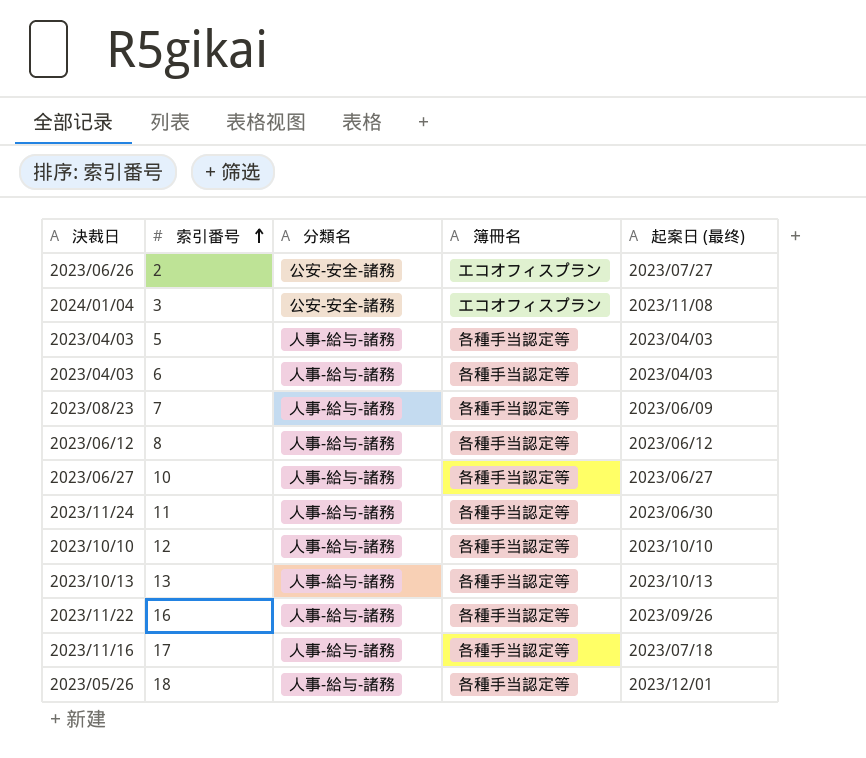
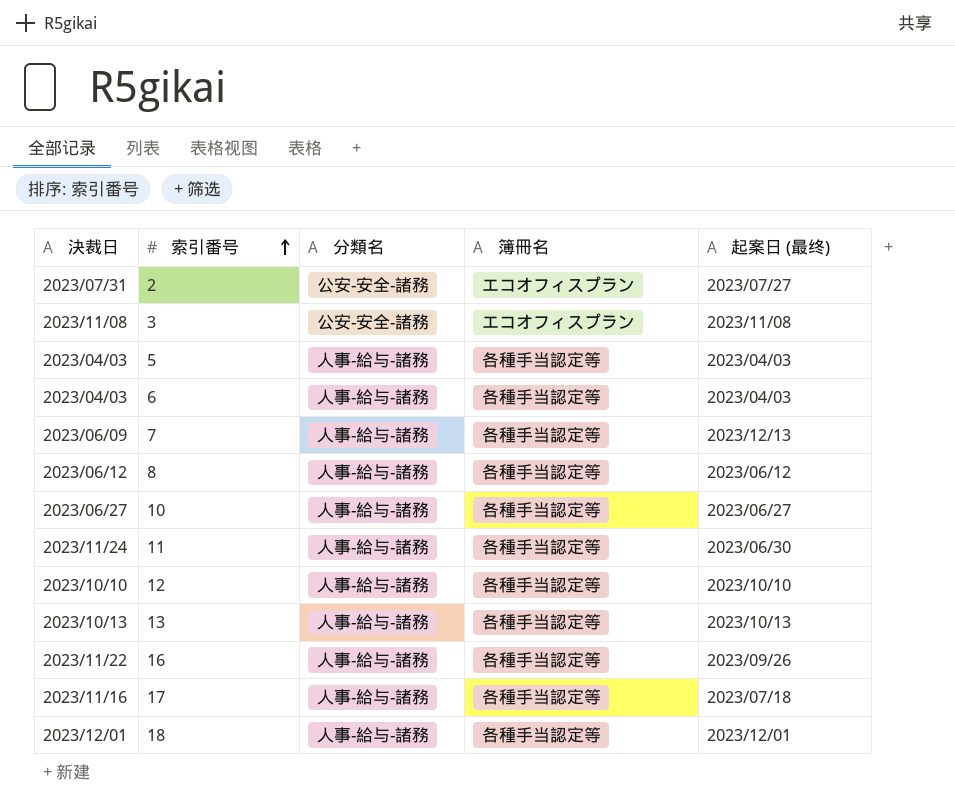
2 | 決裁日: 2023/06/26 -> 2023/07/31
3 | 決裁日: 2024/01/04 -> 2023/11/08
7 | 決裁日: 2023/08/23 -> 2023/06/09
7 | 起案日 (最终): 2023/06/09 -> 2023/12/13
18 | 決裁日: 2023/05/26 -> 2023/12/01

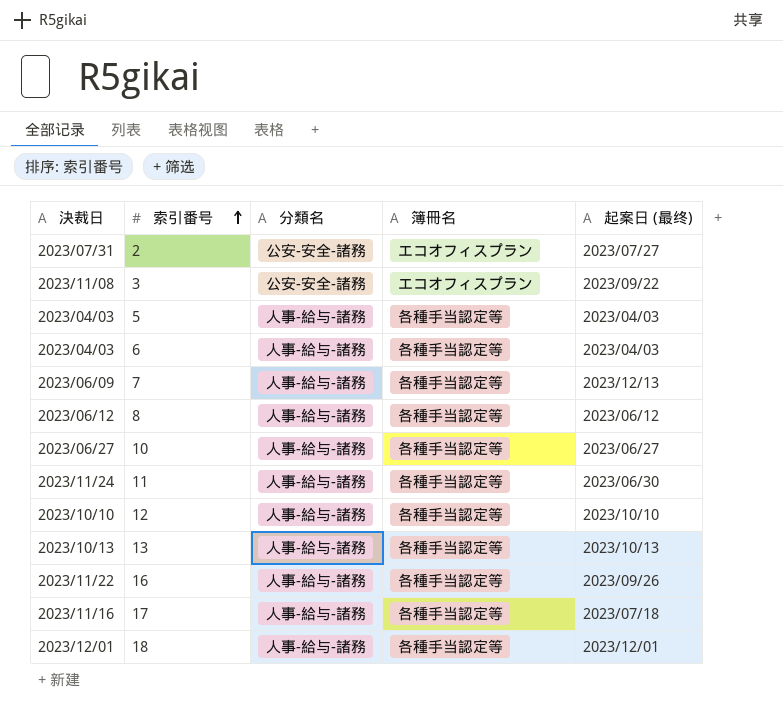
3 | 起案日 (最终): 2023/11/08 -> 2023/09/22

